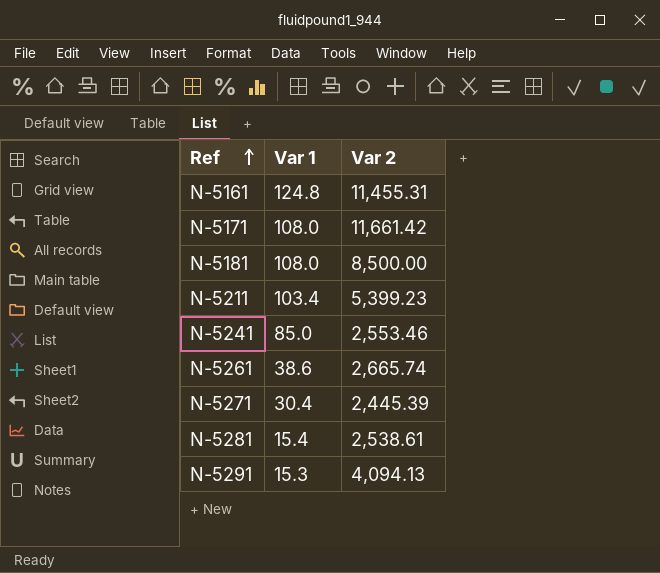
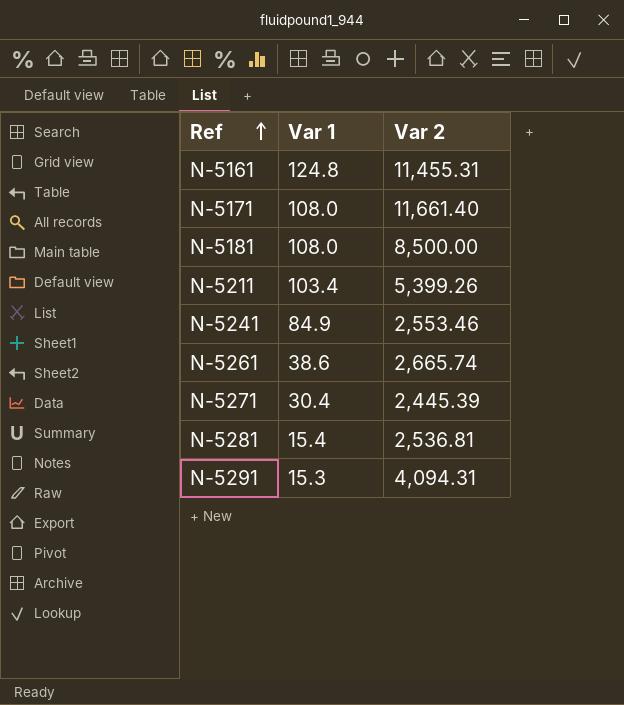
N-5171 | Var 2: 11,661.42 -> 11,661.40
N-5211 | Var 2: 5,399.23 -> 5,399.26
N-5241 | Var 1: 85.0 -> 84.9
N-5281 | Var 2: 2,538.61 -> 2,536.81
N-5291 | Var 2: 4,094.13 -> 4,094.31

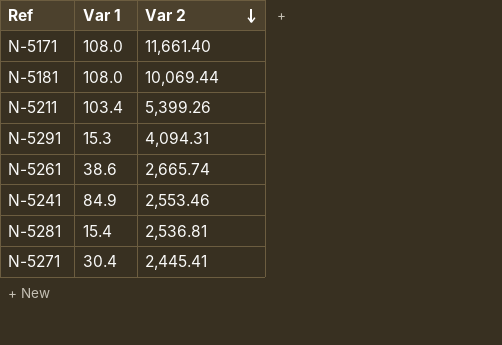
row order: Ref ascending -> Var 2 descending
row N-5161: 124.8 | 11,455.31 -> none
N-5181 | Var 2: 8,500.00 -> 10,069.44
N-5271 | Var 2: 2,445.39 -> 2,445.41

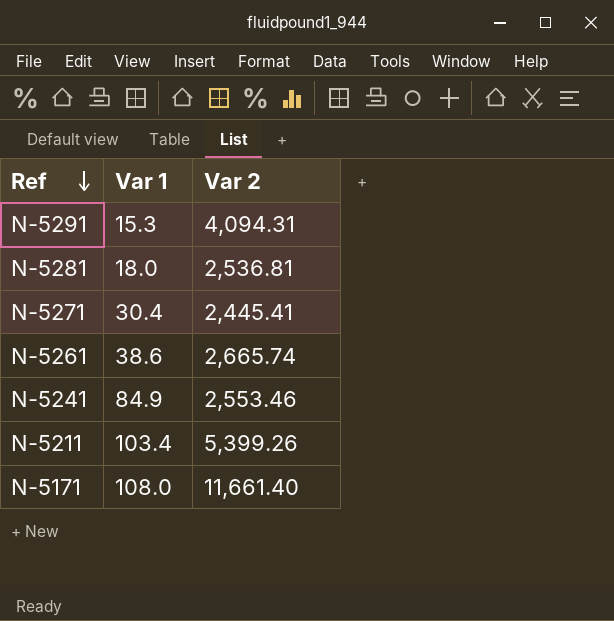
row order: Var 2 descending -> Ref descending
row N-5181: 108.0 | 10,069.44 -> none
N-5281 | Var 1: 15.4 -> 18.0

